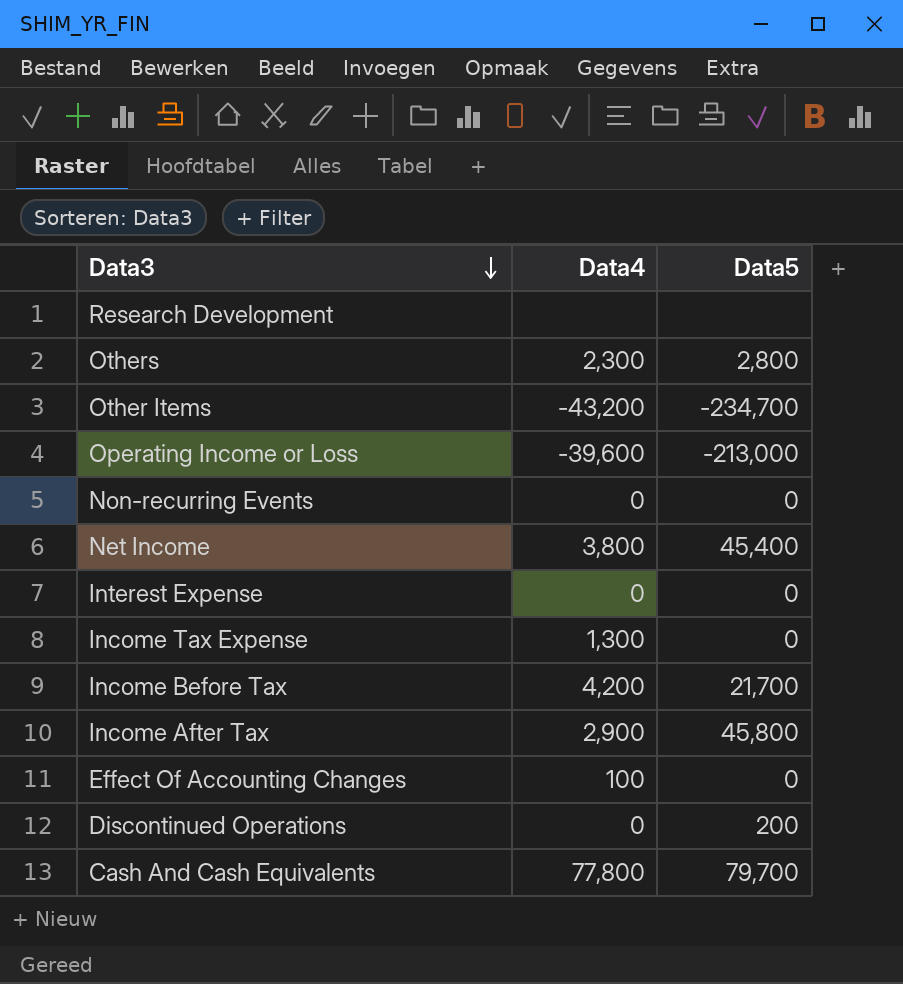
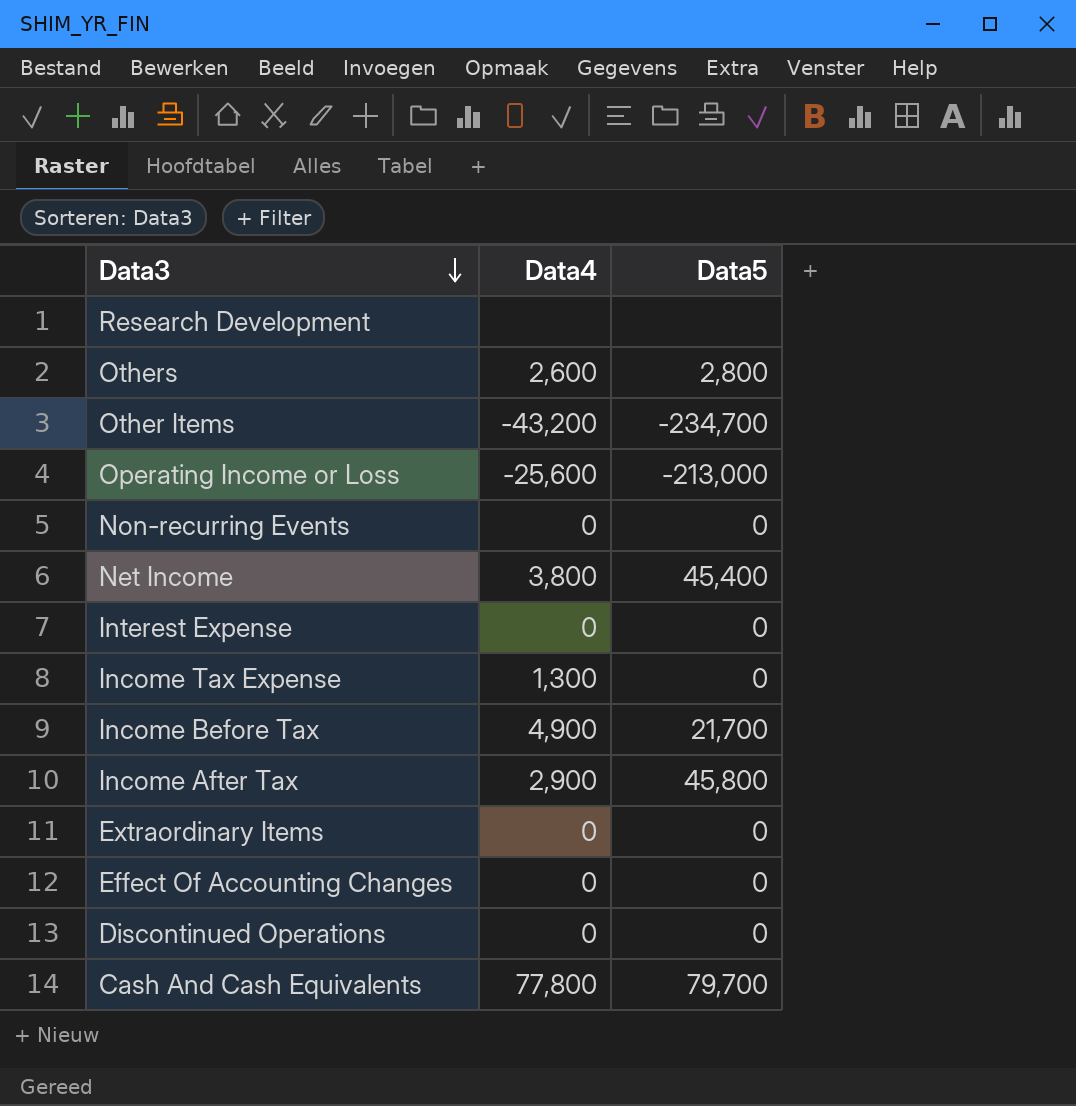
Others | Data4: 2,300 -> 2,600
Operating Income or Loss | Data4: -39,600 -> -25,600
Income Before Tax | Data4: 4,200 -> 4,900
row Extraordinary Items: none -> 0 | 0
Effect Of Accounting Changes | Data4: 100 -> 0
Discontinued Operations | Data5: 200 -> 0

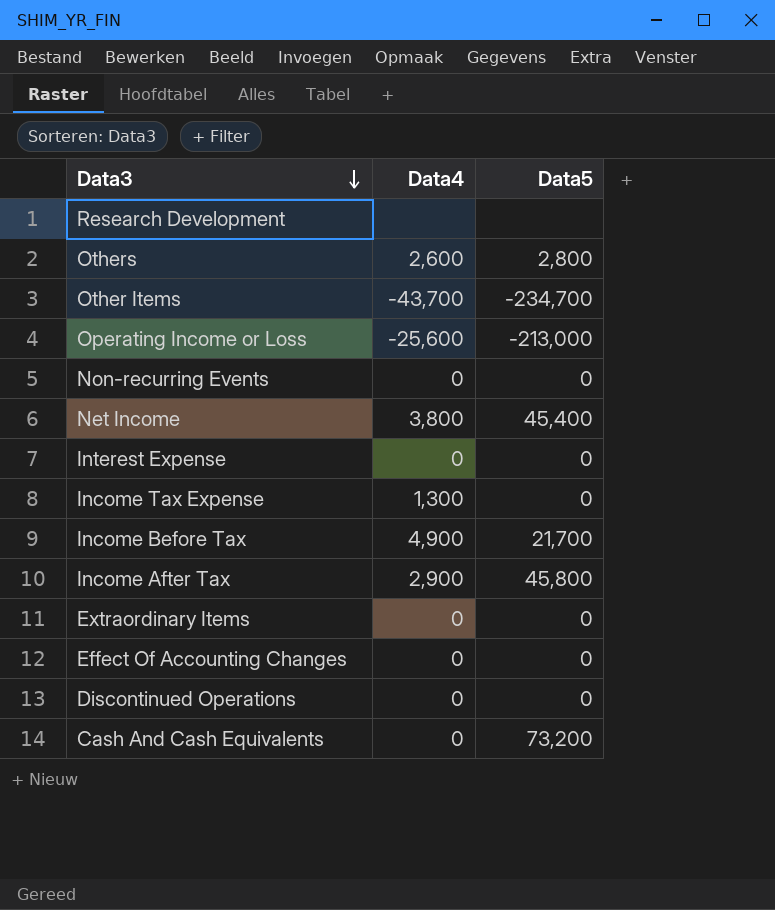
Other Items | Data4: -43,200 -> -43,700
Cash And Cash Equivalents | Data4: 77,800 -> 0
Cash And Cash Equivalents | Data5: 79,700 -> 73,200

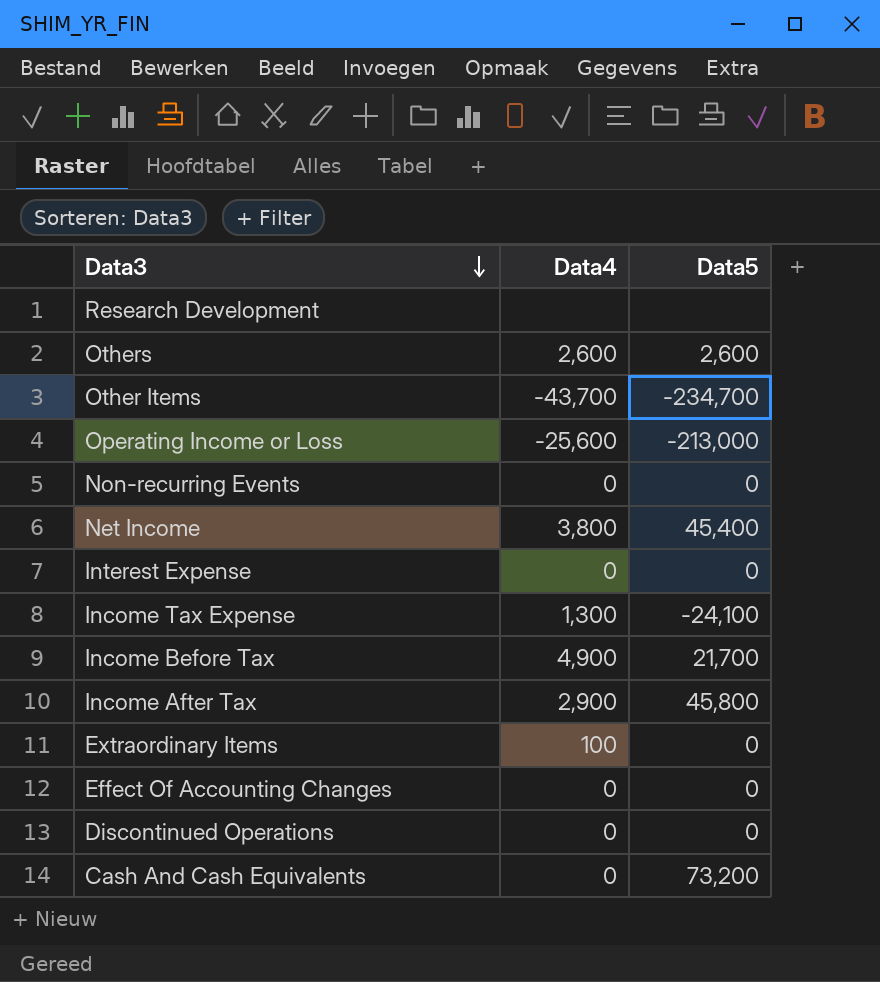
Others | Data5: 2,800 -> 2,600
Income Tax Expense | Data5: 0 -> -24,100
Extraordinary Items | Data4: 0 -> 100

